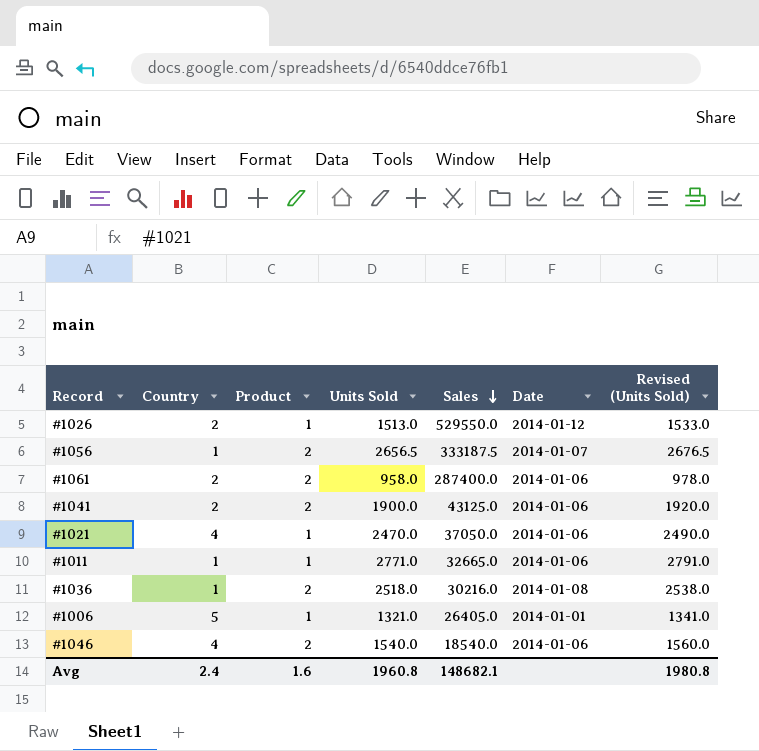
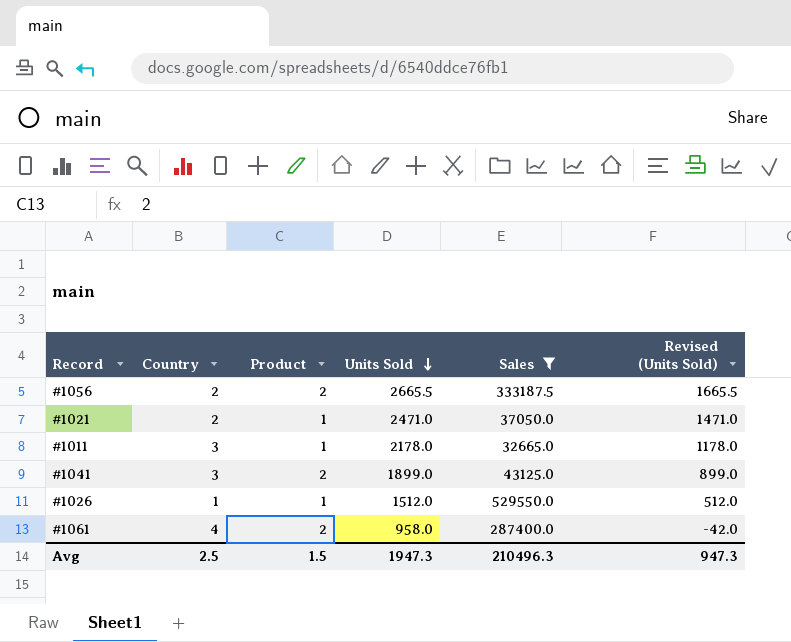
filter: none -> Sales >= 32665.0
row order: Sales descending -> Units Sold descending
column Date | position: 6 -> none
column Revised (Units Sold) | formula: [Units Sold] + 20 -> [Units Sold] - 1000
#1056 | Country: 1 -> 2
#1056 | Units Sold: 2656.5 -> 2665.5
#1021 | Country: 4 -> 2
#1021 | Units Sold: 2470.0 -> 2471.0
#1011 | Country: 1 -> 3
#1011 | Units Sold: 2771.0 -> 2178.0
#1041 | Country: 2 -> 3
#1041 | Units Sold: 1900.0 -> 1899.0
#1026 | Country: 2 -> 1
#1026 | Units Sold: 1513.0 -> 1512.0
#1061 | Country: 2 -> 4
Avg | Country: 2.4 -> 2.5
Avg | Product: 1.6 -> 1.5
Avg | Units Sold: 1960.8 -> 1947.3
Avg | Sales: 148682.1 -> 210496.3
Avg | Revised (Units Sold): 1980.8 -> 947.3

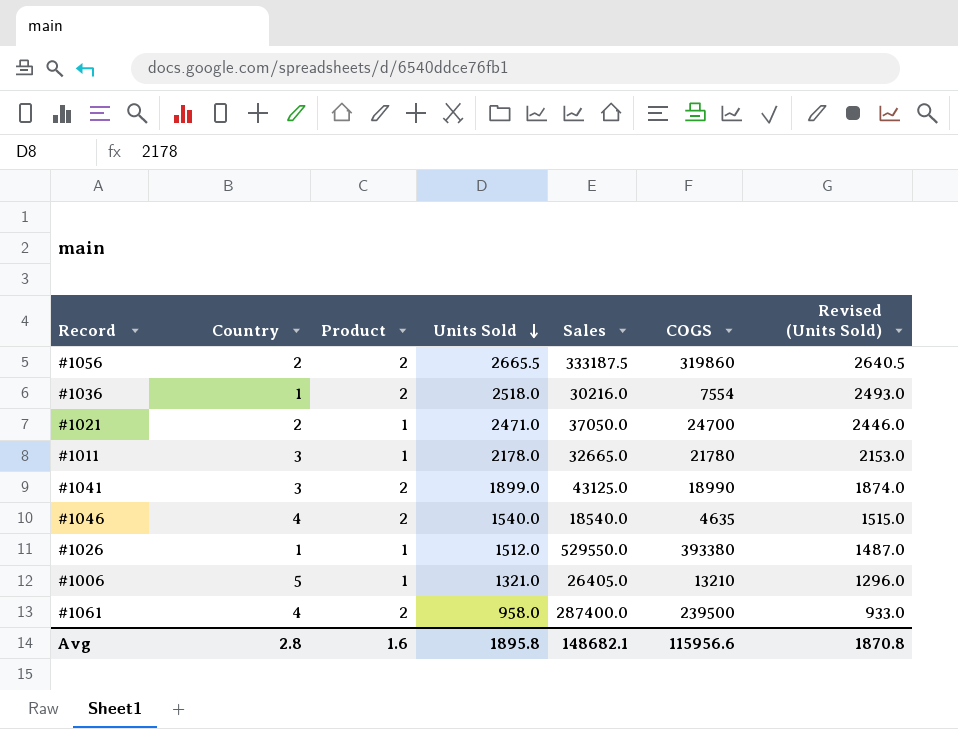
filter: Sales >= 32665.0 -> none
column COGS | position: none -> 6
column Revised (Units Sold) | formula: [Units Sold] - 1000 -> [Units Sold] - 25
Avg | Country: 2.5 -> 2.8
Avg | Product: 1.5 -> 1.6
Avg | Units Sold: 1947.3 -> 1895.8
Avg | Sales: 210496.3 -> 148682.1
Avg | Revised (Units Sold): 947.3 -> 1870.8

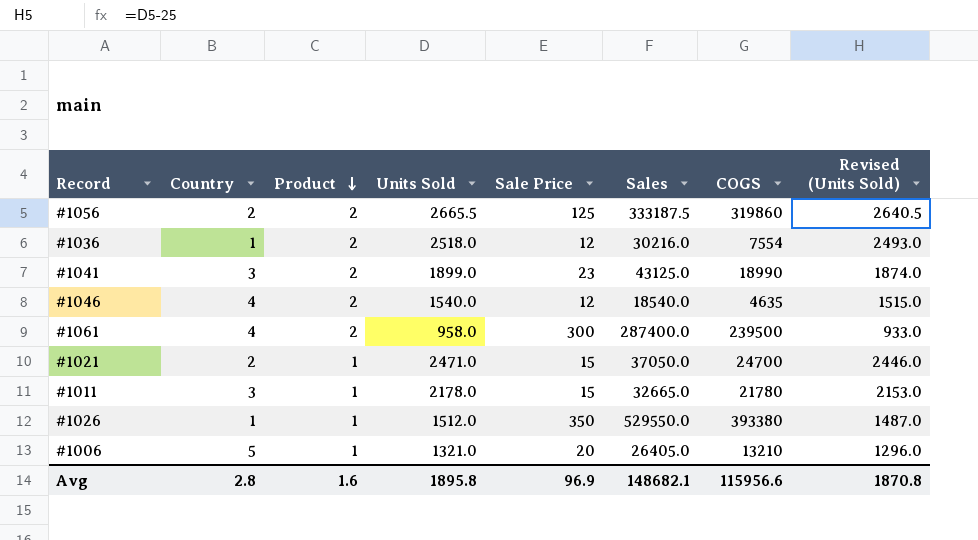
row order: Units Sold descending -> Product descending
column Sale Price | formula: none -> [Sales] / [Units Sold]

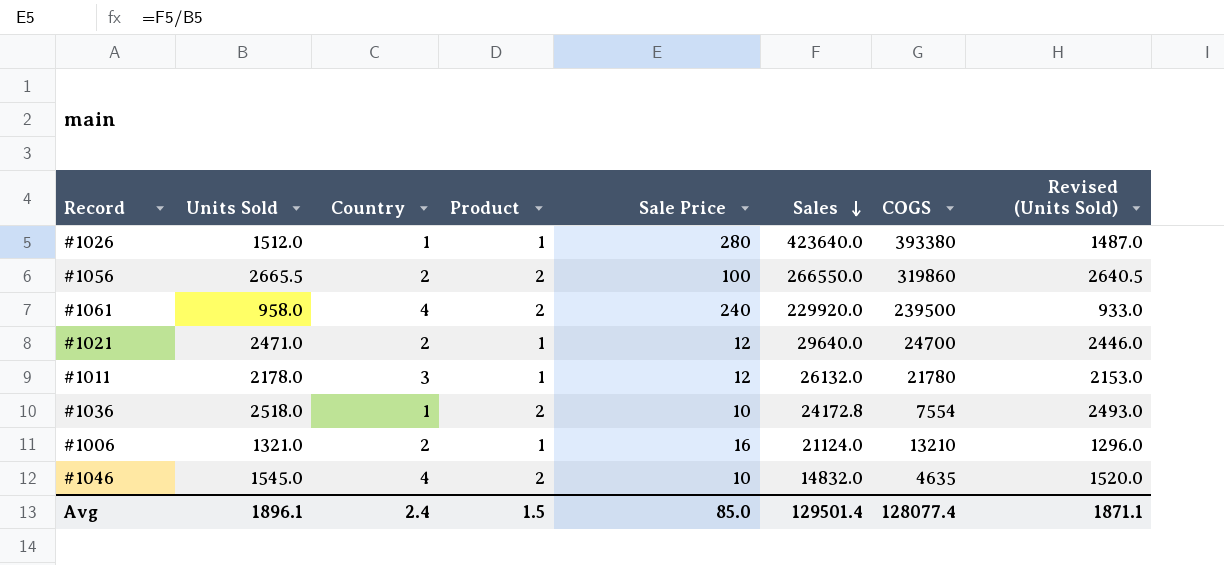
row order: Product descending -> Sales descending
column Units Sold | position: 4 -> 2
row #1041: 3 | 2 | 1899.0 | 23 | 43125.0 | 18990 | 1874.0 -> none
#1026 | Sale Price: 350 -> 280
#1026 | Sales: 529550.0 -> 423640.0
#1056 | Sale Price: 125 -> 100
#1056 | Sales: 333187.5 -> 266550.0
#1061 | Sale Price: 300 -> 240
#1061 | Sales: 287400.0 -> 229920.0
#1021 | Sale Price: 15 -> 12
#1021 | Sales: 37050.0 -> 29640.0
#1011 | Sale Price: 15 -> 12
#1011 | Sales: 32665.0 -> 26132.0
#1036 | Sale Price: 12 -> 10
#1036 | Sales: 30216.0 -> 24172.8
#1006 | Country: 5 -> 2
#1006 | Sale Price: 20 -> 16
#1006 | Sales: 26405.0 -> 21124.0
#1046 | Units Sold: 1540.0 -> 1545.0
#1046 | Sale Price: 12 -> 10
#1046 | Sales: 18540.0 -> 14832.0
#1046 | Revised (Units Sold): 1515.0 -> 1520.0
Avg | Units Sold: 1895.8 -> 1896.1
Avg | Country: 2.8 -> 2.4
Avg | Product: 1.6 -> 1.5
Avg | Sale Price: 96.9 -> 85.0
Avg | Sales: 148682.1 -> 129501.4
Avg | COGS: 115956.6 -> 128077.4
Avg | Revised (Units Sold): 1870.8 -> 1871.1

